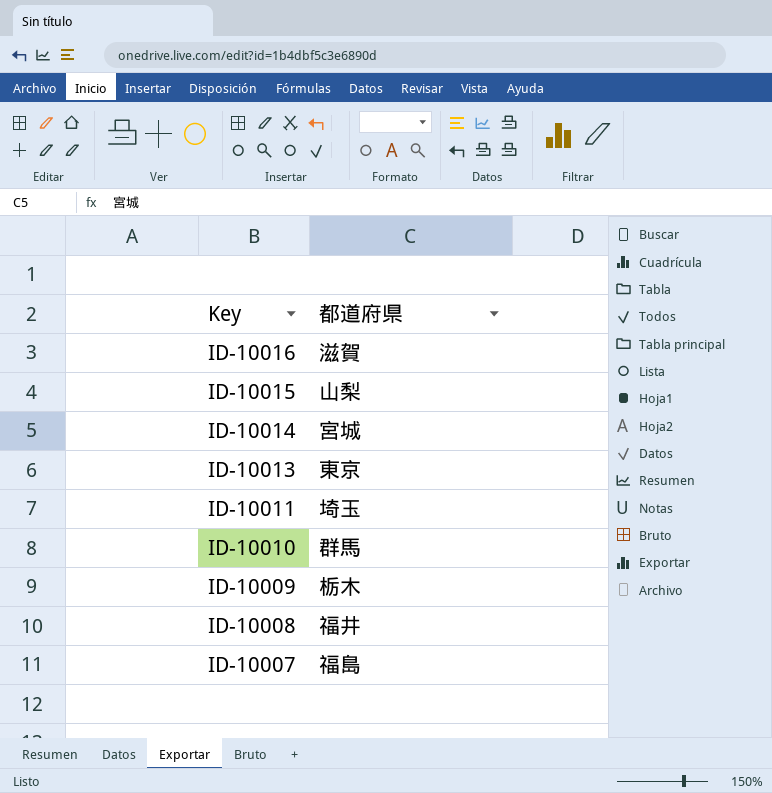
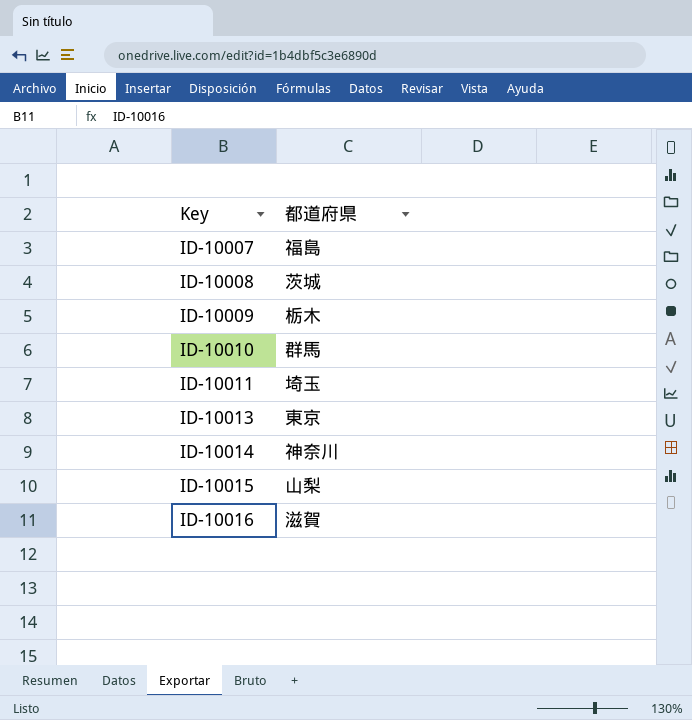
row order: Key descending -> Key ascending
ID-10008 | 都道府県: 福井 -> 茨城
ID-10014 | 都道府県: 宮城 -> 神奈川

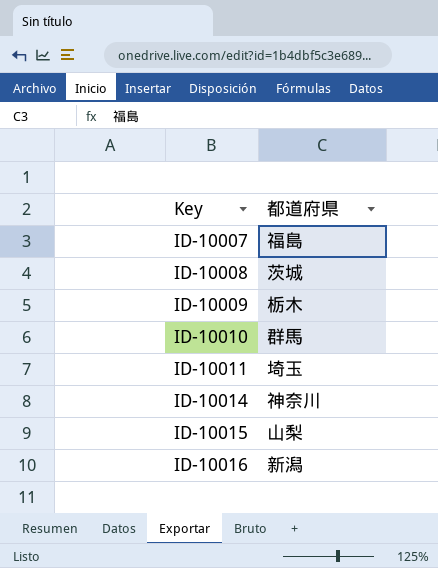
row ID-10013: 東京 -> none
ID-10016 | 都道府県: 滋賀 -> 新潟

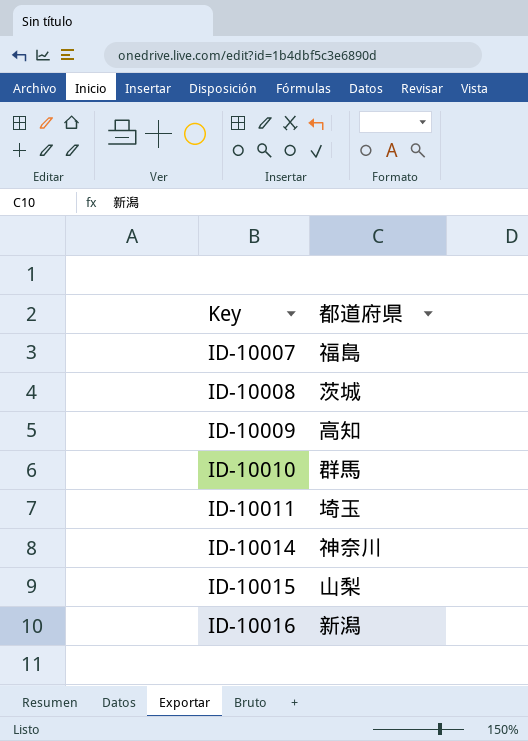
ID-10009 | 都道府県: 栃木 -> 高知

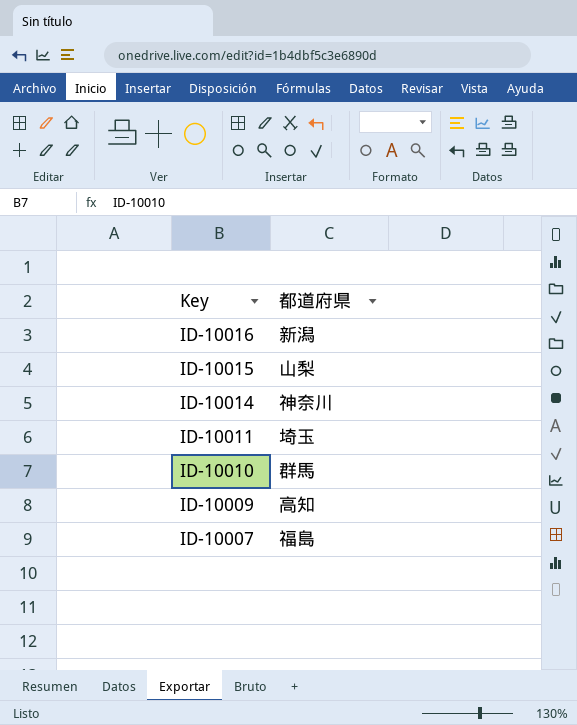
row order: Key ascending -> Key descending
row ID-10008: 茨城 -> none

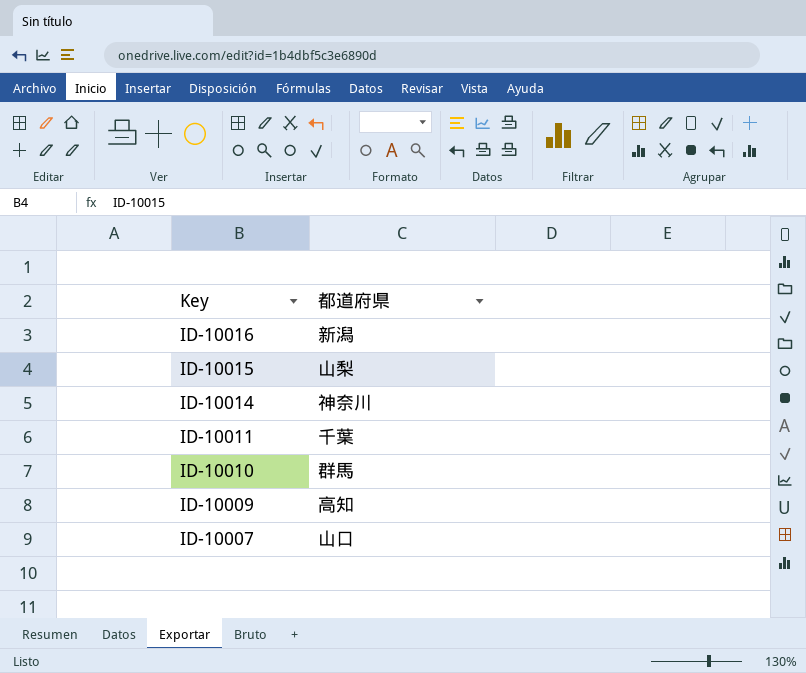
ID-10011 | 都道府県: 埼玉 -> 千葉
ID-10007 | 都道府県: 福島 -> 山口

